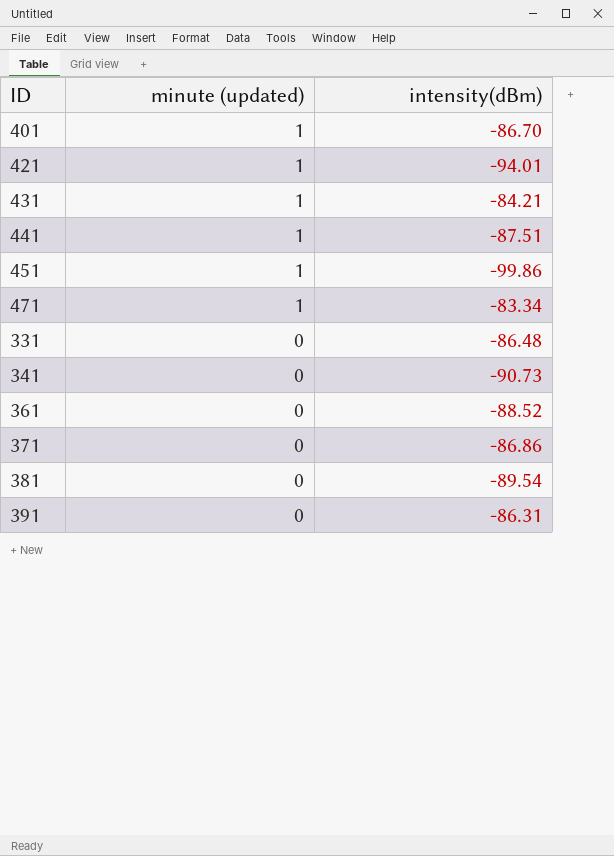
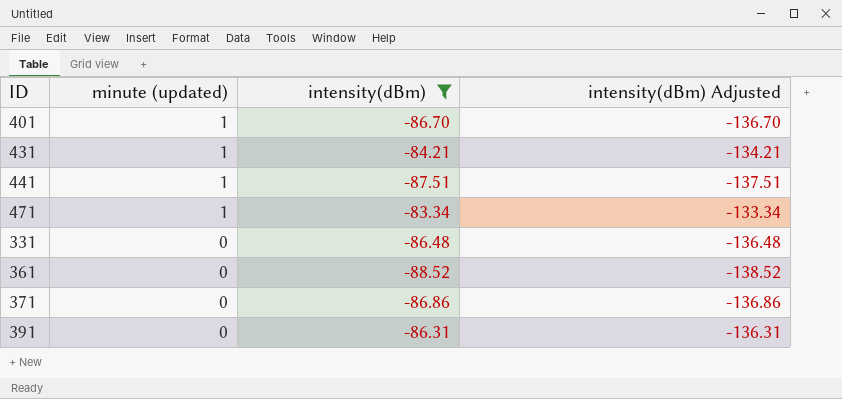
filter: none -> intensity(dBm) >= -88.52
column intensity(dBm) Adjusted | formula: none -> [intensity(dBm)] - 50

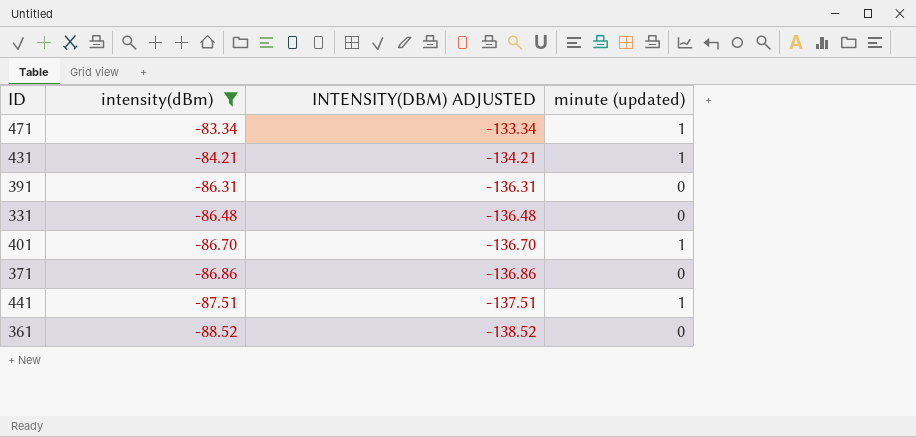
row order: minute (updated) descending -> intensity(dBm) descending
column name: intensity(dBm) Adjusted -> INTENSITY(DBM) ADJUSTED
column minute (updated) | position: 2 -> 4

